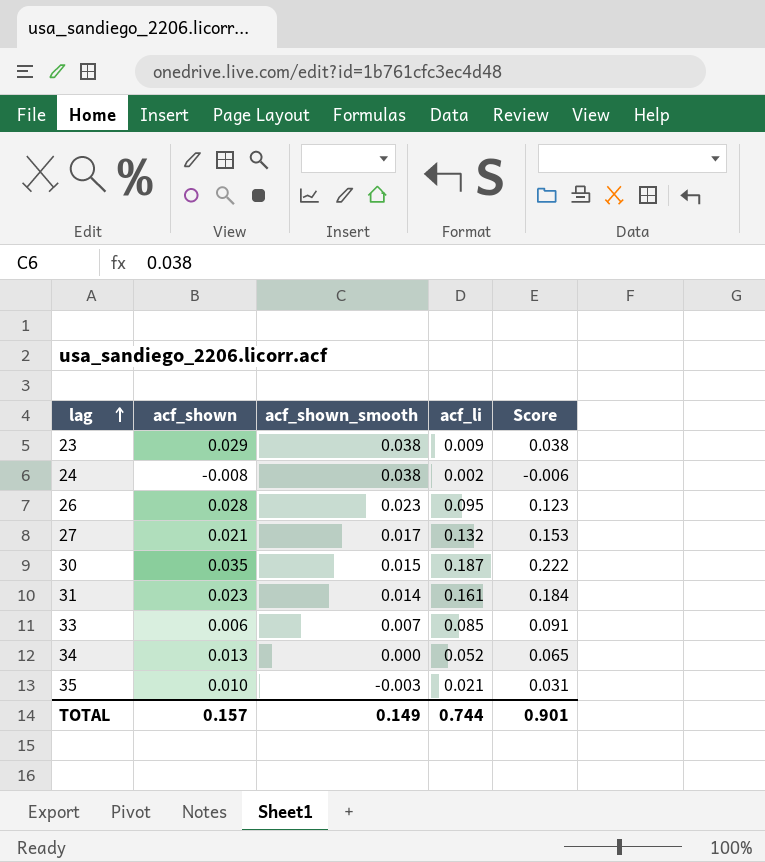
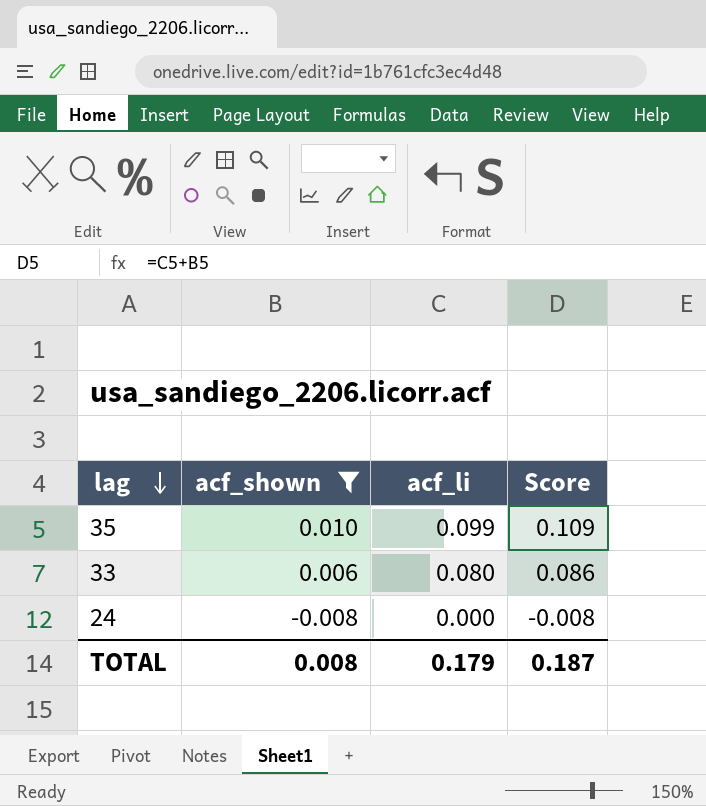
filter: none -> acf_shown <= 0.010
row order: lag ascending -> lag descending
column acf_shown_smooth | position: 3 -> none
35 | acf_li: 0.021 -> 0.099
35 | Score: 0.031 -> 0.109
33 | acf_li: 0.085 -> 0.080
33 | Score: 0.091 -> 0.086
24 | acf_li: 0.002 -> 0.000
24 | Score: -0.006 -> -0.008
TOTAL | acf_shown: 0.157 -> 0.008
TOTAL | acf_li: 0.744 -> 0.179
TOTAL | Score: 0.901 -> 0.187

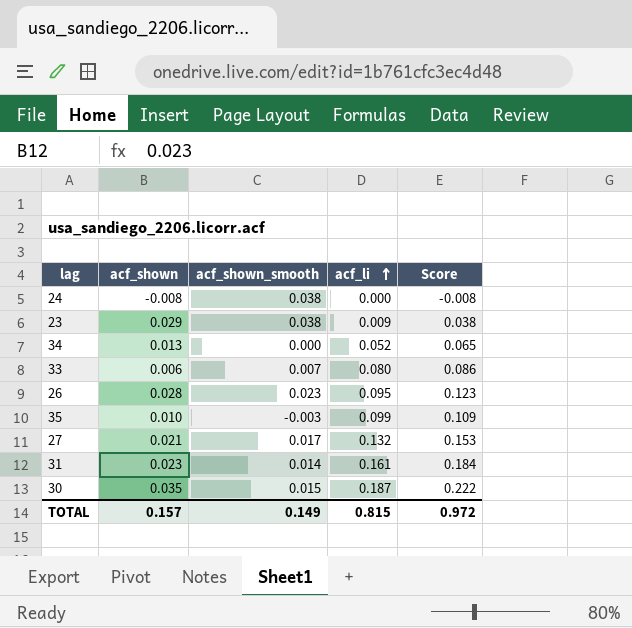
filter: acf_shown <= 0.010 -> none
row order: lag descending -> acf_li ascending
column acf_shown_smooth | position: none -> 3
TOTAL | acf_shown: 0.008 -> 0.157
TOTAL | acf_li: 0.179 -> 0.815
TOTAL | Score: 0.187 -> 0.972

